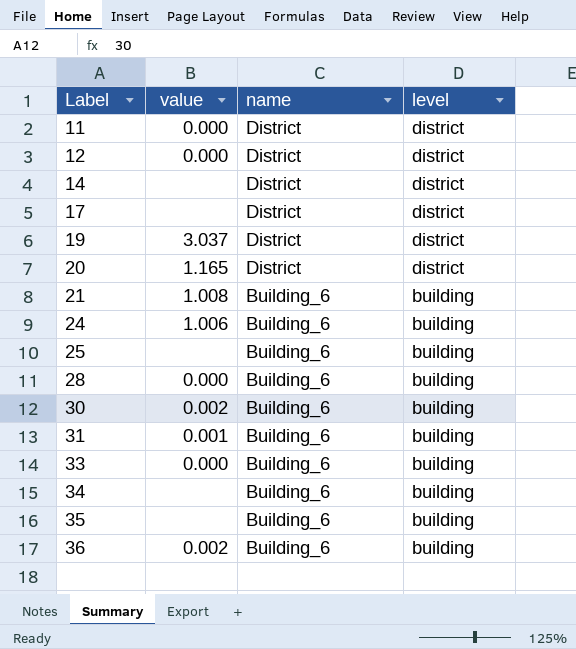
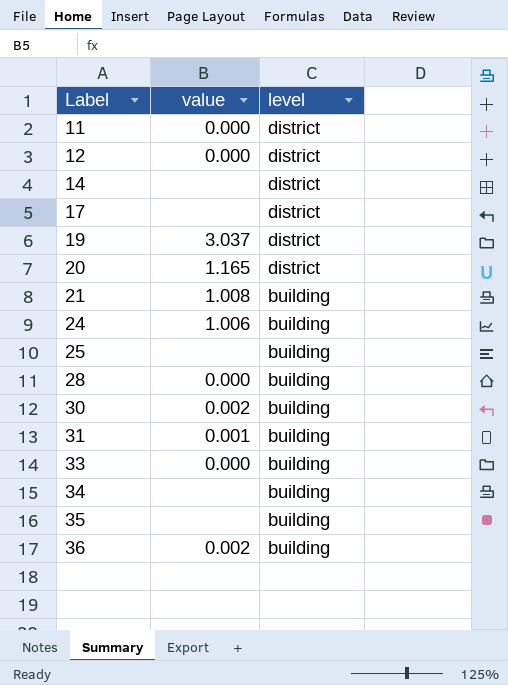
column name | position: 3 -> none

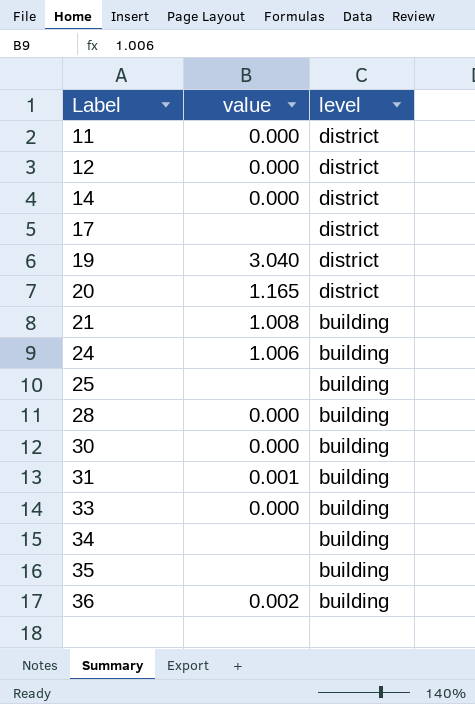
14 | value: none -> 0.000
19 | value: 3.037 -> 3.040
30 | value: 0.002 -> 0.000

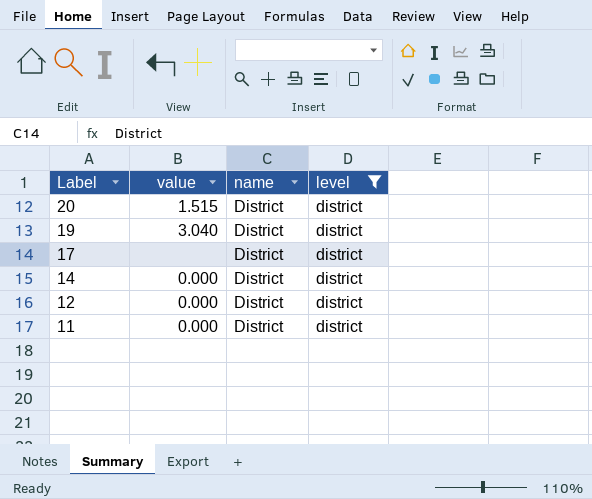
filter: none -> level = district
row order: Label ascending -> Label descending
column name | position: none -> 3
20 | value: 1.165 -> 1.515

